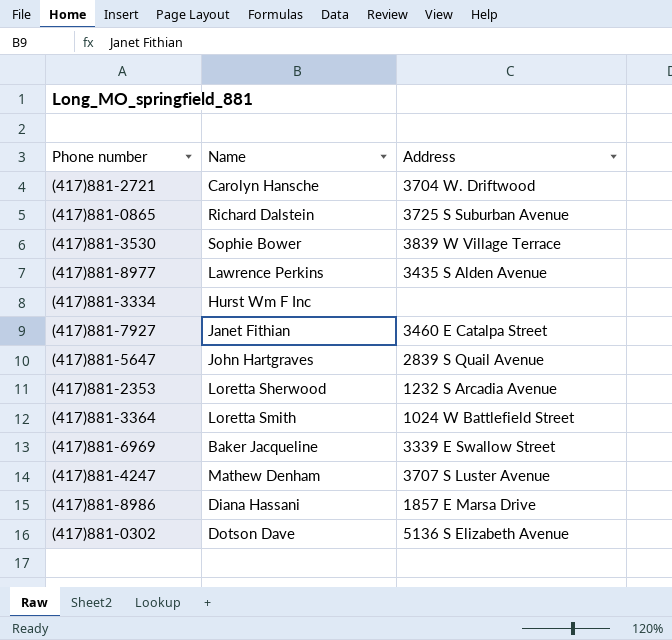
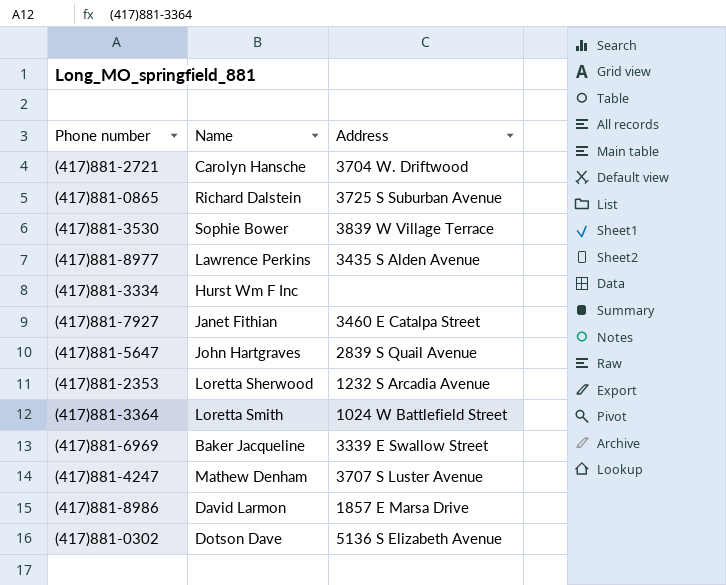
(417)881-8986 | Name: Diana Hassani -> David Larmon

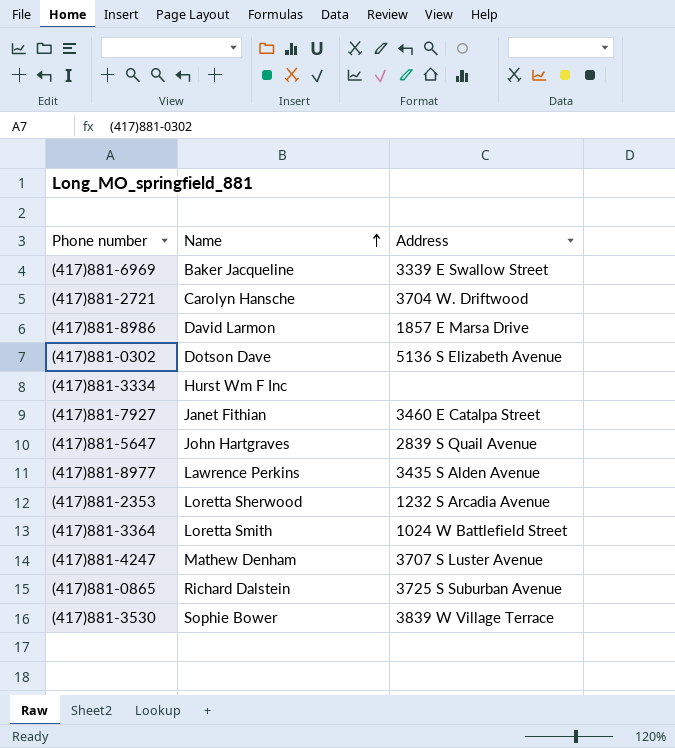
row order: none -> Name ascending

